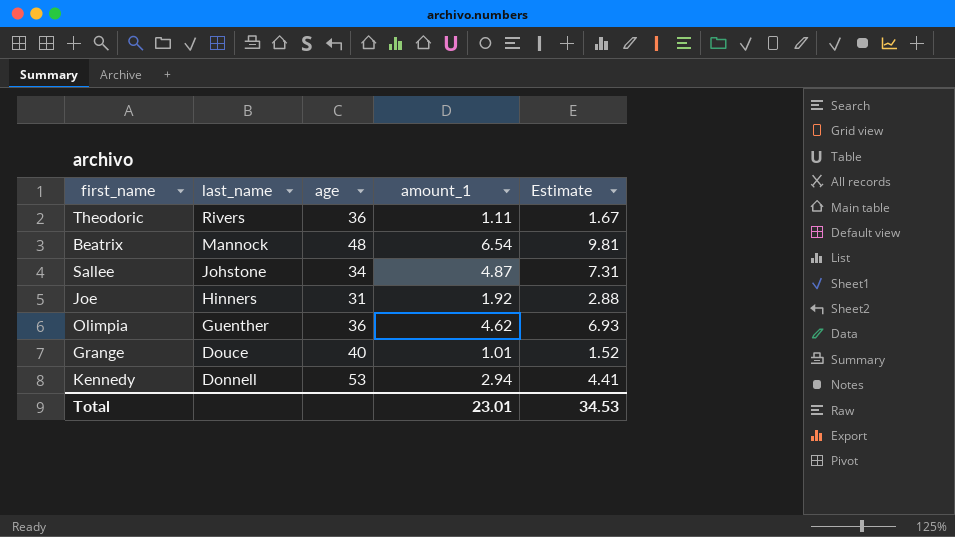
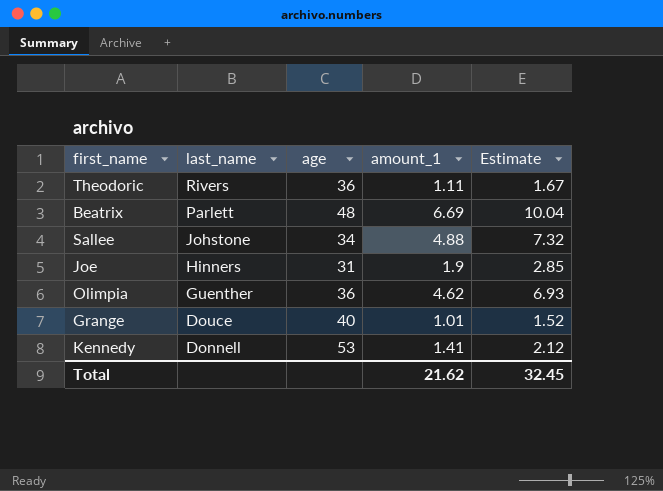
Beatrix | last_name: Mannock -> Parlett
Beatrix | amount_1: 6.54 -> 6.69
Beatrix | Estimate: 9.81 -> 10.04
Sallee | amount_1: 4.87 -> 4.88
Sallee | Estimate: 7.31 -> 7.32
Joe | amount_1: 1.92 -> 1.9
Joe | Estimate: 2.88 -> 2.85
Kennedy | amount_1: 2.94 -> 1.41
Kennedy | Estimate: 4.41 -> 2.12
Total | amount_1: 23.01 -> 21.62
Total | Estimate: 34.53 -> 32.45

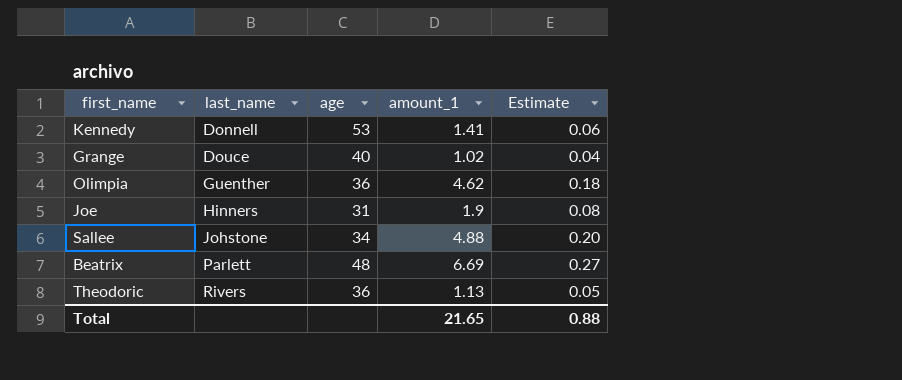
row order: last_name descending -> last_name ascending
column Estimate | formula: [amount_1] * 1.5 -> [amount_1] * 0.04
Grange | amount_1: 1.01 -> 1.02
Theodoric | amount_1: 1.11 -> 1.13
Total | amount_1: 21.62 -> 21.65
Total | Estimate: 32.45 -> 0.88

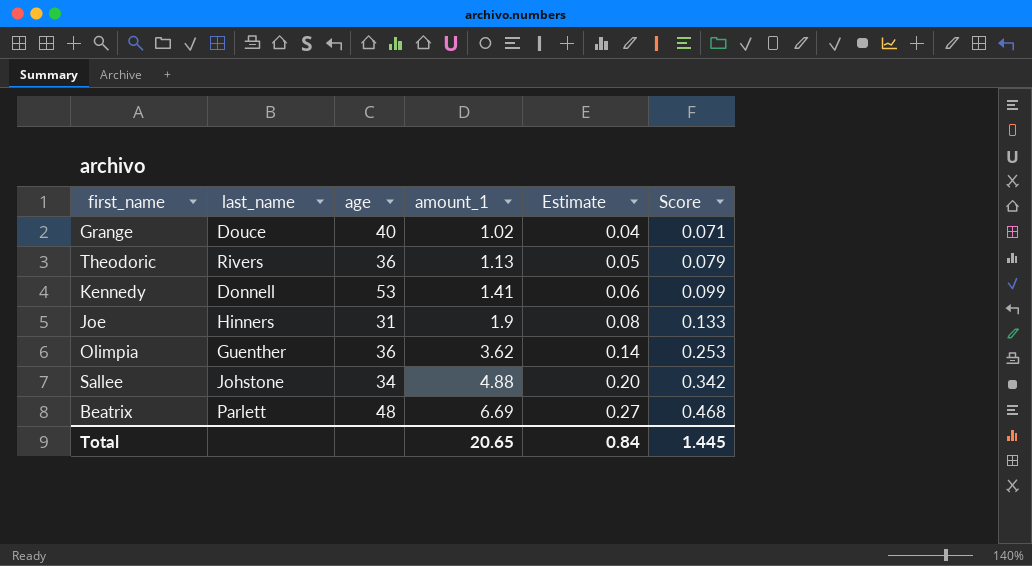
row order: last_name ascending -> amount_1 ascending
column Score | formula: none -> [amount_1] * 0.07
Olimpia | amount_1: 4.62 -> 3.62
Olimpia | Estimate: 0.18 -> 0.14
Total | amount_1: 21.65 -> 20.65
Total | Estimate: 0.88 -> 0.84

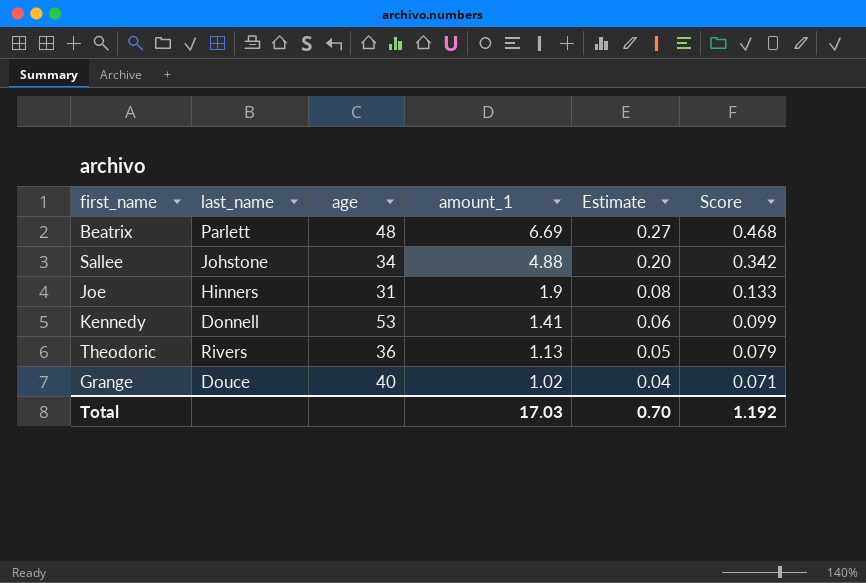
row order: amount_1 ascending -> amount_1 descending
row Olimpia: Guenther | 36 | 3.62 | 0.14 | 0.253 -> none
Total | amount_1: 20.65 -> 17.03
Total | Estimate: 0.84 -> 0.70
Total | Score: 1.445 -> 1.192

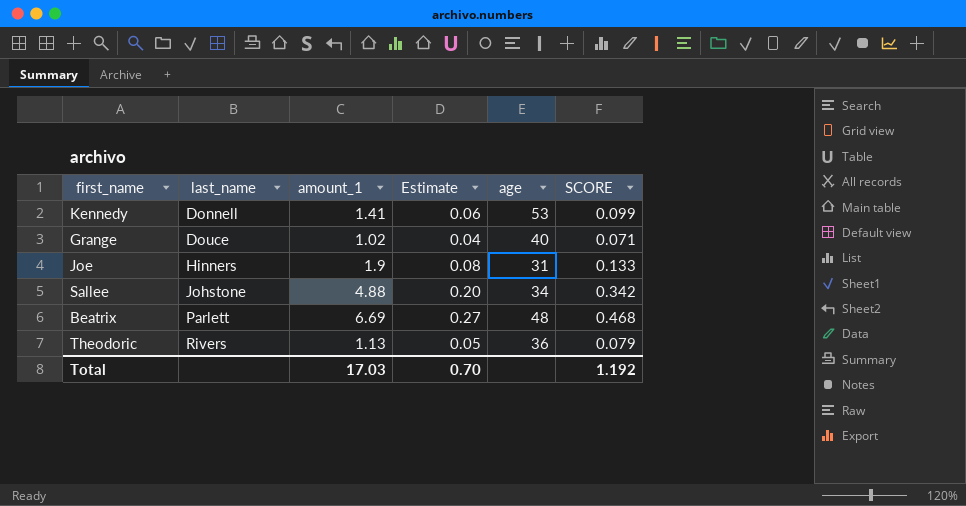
row order: amount_1 descending -> last_name ascending
column age | position: 3 -> 5
column name: Score -> SCORE

